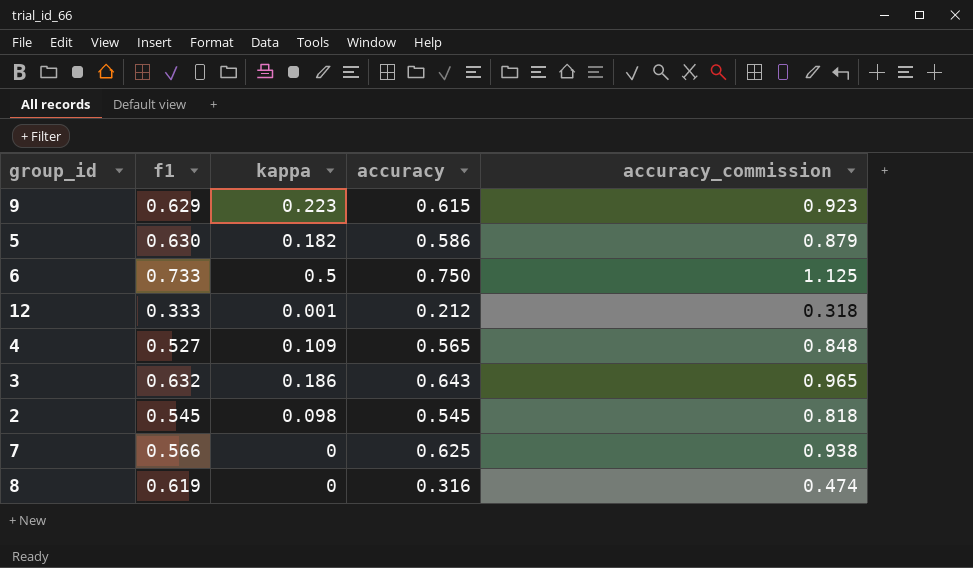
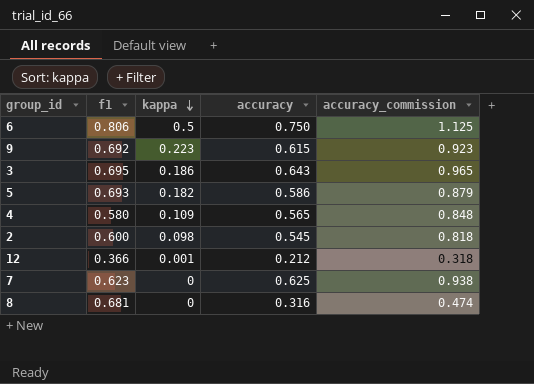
row order: none -> kappa descending
6 | f1: 0.733 -> 0.806
9 | f1: 0.629 -> 0.692
3 | f1: 0.632 -> 0.695
5 | f1: 0.630 -> 0.693
4 | f1: 0.527 -> 0.580
2 | f1: 0.545 -> 0.600
12 | f1: 0.333 -> 0.366
7 | f1: 0.566 -> 0.623
8 | f1: 0.619 -> 0.681

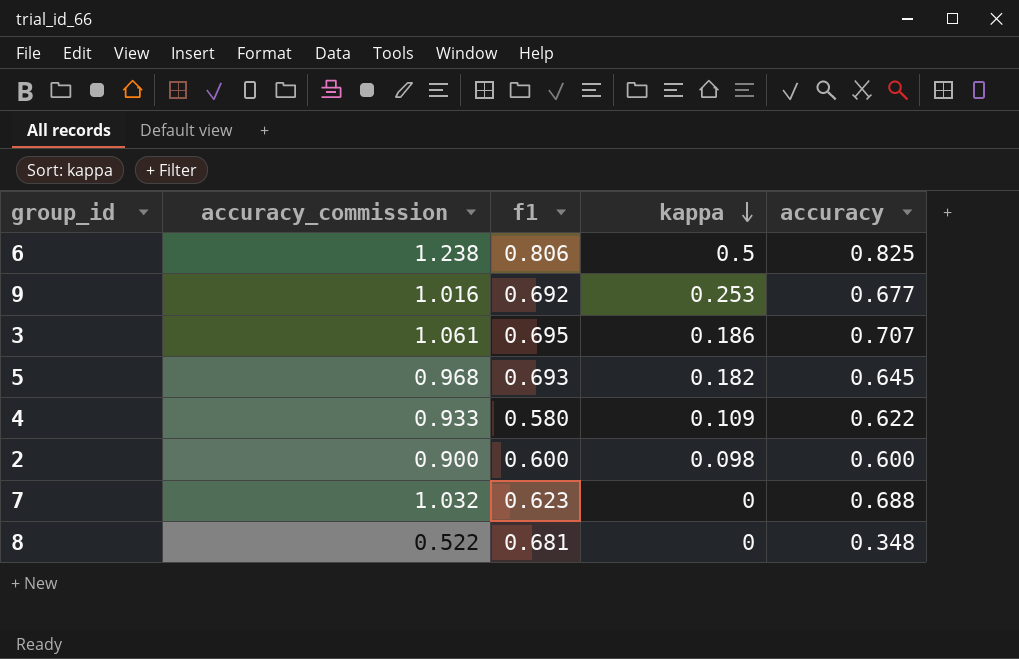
column accuracy_commission | position: 5 -> 2
row 12: 0.366 | 0.001 | 0.212 | 0.318 -> none
6 | accuracy_commission: 1.125 -> 1.238
6 | accuracy: 0.750 -> 0.825
9 | accuracy_commission: 0.923 -> 1.016
9 | kappa: 0.223 -> 0.253
9 | accuracy: 0.615 -> 0.677
3 | accuracy_commission: 0.965 -> 1.061
3 | accuracy: 0.643 -> 0.707
5 | accuracy_commission: 0.879 -> 0.968
5 | accuracy: 0.586 -> 0.645
4 | accuracy_commission: 0.848 -> 0.933
4 | accuracy: 0.565 -> 0.622
2 | accuracy_commission: 0.818 -> 0.900
2 | accuracy: 0.545 -> 0.600
7 | accuracy_commission: 0.938 -> 1.032
7 | accuracy: 0.625 -> 0.688
8 | accuracy_commission: 0.474 -> 0.522
8 | accuracy: 0.316 -> 0.348

